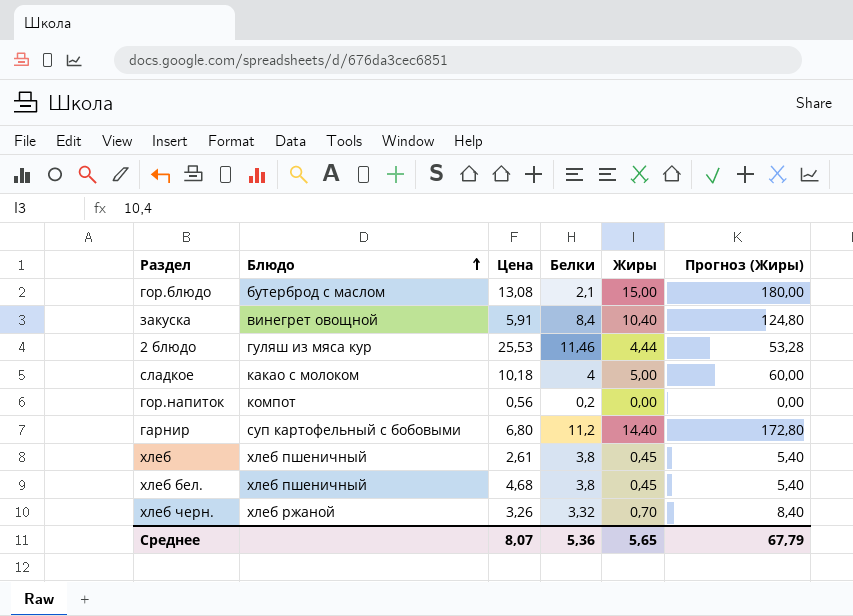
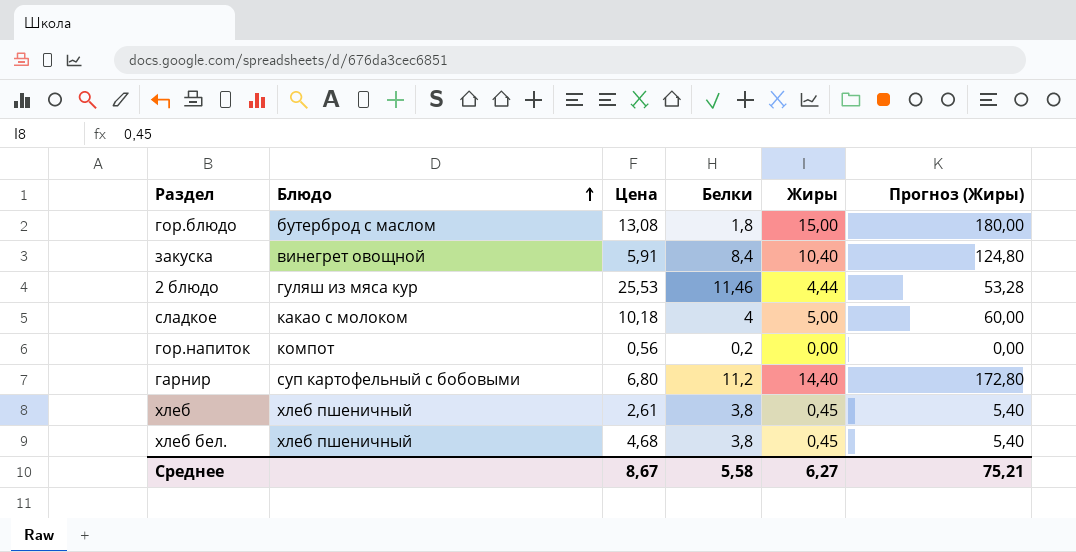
row хлеб черн.: хлеб ржаной | 3,26 | 3,32 | 0,70 | 8,40 -> none
гор.блюдо | Белки: 2,1 -> 1,8
Среднее | Цена: 8,07 -> 8,67
Среднее | Белки: 5,36 -> 5,58
Среднее | Жиры: 5,65 -> 6,27
Среднее | Прогноз (Жиры): 67,79 -> 75,21

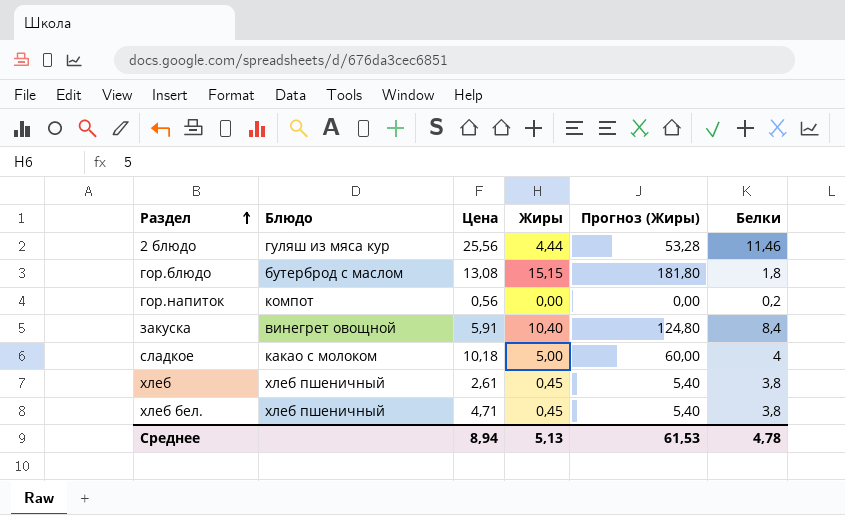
row order: Блюдо ascending -> Раздел ascending
column Белки | position: 4 -> 6
row гарнир: суп картофельный с бобовыми | 6,80 | 11,2 | 14,40 | 172,80 -> none
2 блюдо | Цена: 25,53 -> 25,56
гор.блюдо | Жиры: 15,00 -> 15,15
гор.блюдо | Прогноз (Жиры): 180,00 -> 181,80
хлеб бел. | Цена: 4,68 -> 4,71
Среднее | Цена: 8,67 -> 8,94
Среднее | Жиры: 6,27 -> 5,13
Среднее | Прогноз (Жиры): 75,21 -> 61,53
Среднее | Белки: 5,58 -> 4,78

